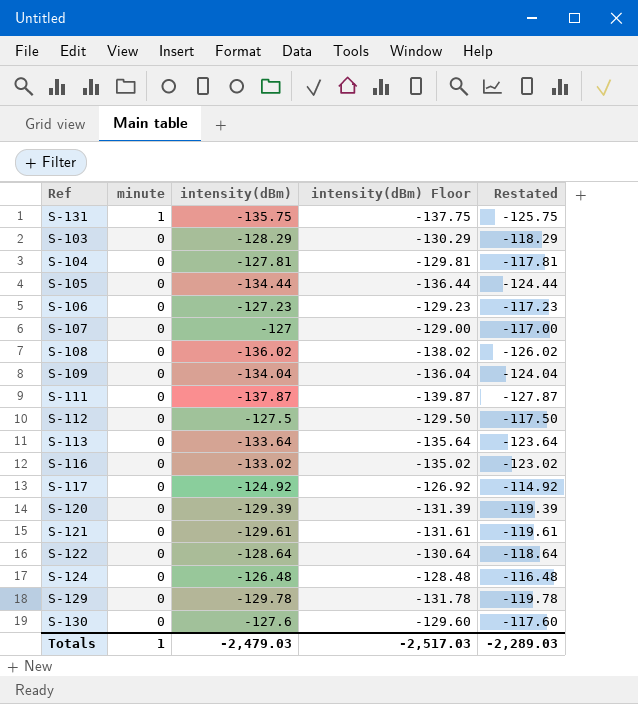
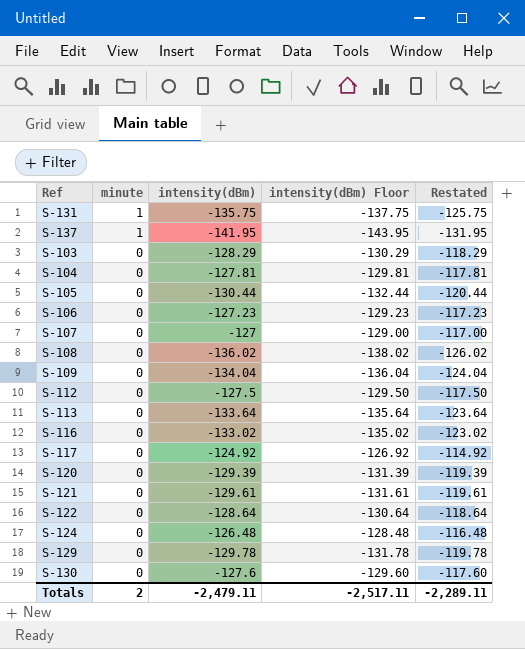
row S-111: 0 | -137.87 | -139.87 | -127.87 -> none
row S-137: none -> 1 | -141.95 | -143.95 | -131.95
S-105 | intensity(dBm): -134.44 -> -130.44
S-105 | intensity(dBm) Floor: -136.44 -> -132.44
S-105 | Restated: -124.44 -> -120.44
Totals | minute: 1 -> 2
Totals | intensity(dBm): -2,479.03 -> -2,479.11
Totals | intensity(dBm) Floor: -2,517.03 -> -2,517.11
Totals | Restated: -2,289.03 -> -2,289.11

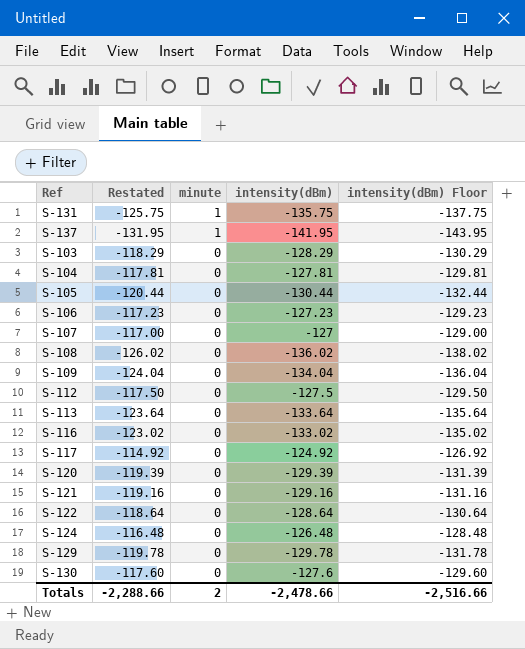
column Restated | position: 5 -> 2
S-121 | Restated: -119.61 -> -119.16
S-121 | intensity(dBm): -129.61 -> -129.16
S-121 | intensity(dBm) Floor: -131.61 -> -131.16
Totals | Restated: -2,289.11 -> -2,288.66
Totals | intensity(dBm): -2,479.11 -> -2,478.66
Totals | intensity(dBm) Floor: -2,517.11 -> -2,516.66

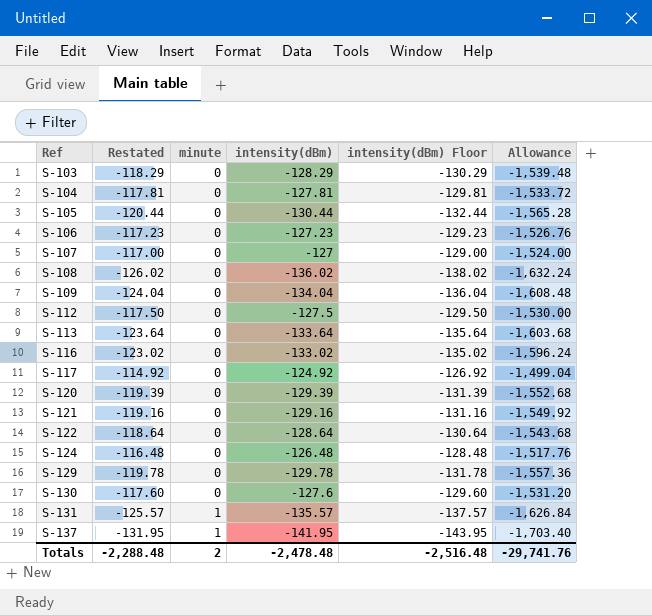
row order: minute descending -> Ref ascending
column Allowance | formula: none -> [intensity(dBm)] * 12
S-131 | Restated: -125.75 -> -125.57
S-131 | intensity(dBm): -135.75 -> -135.57
S-131 | intensity(dBm) Floor: -137.75 -> -137.57
Totals | Restated: -2,288.66 -> -2,288.48
Totals | intensity(dBm): -2,478.66 -> -2,478.48
Totals | intensity(dBm) Floor: -2,516.66 -> -2,516.48

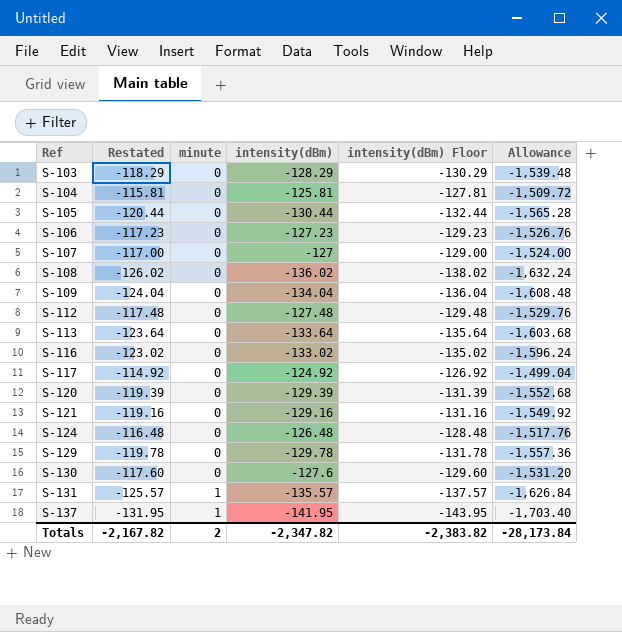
row S-122: -118.64 | 0 | -128.64 | -130.64 | -1,543.68 -> none
S-104 | Restated: -117.81 -> -115.81
S-104 | intensity(dBm): -127.81 -> -125.81
S-104 | intensity(dBm) Floor: -129.81 -> -127.81
S-104 | Allowance: -1,533.72 -> -1,509.72
S-112 | Restated: -117.50 -> -117.48
S-112 | intensity(dBm): -127.5 -> -127.48
S-112 | intensity(dBm) Floor: -129.50 -> -129.48
S-112 | Allowance: -1,530.00 -> -1,529.76
Totals | Restated: -2,288.48 -> -2,167.82
Totals | intensity(dBm): -2,478.48 -> -2,347.82
Totals | intensity(dBm) Floor: -2,516.48 -> -2,383.82
Totals | Allowance: -29,741.76 -> -28,173.84

